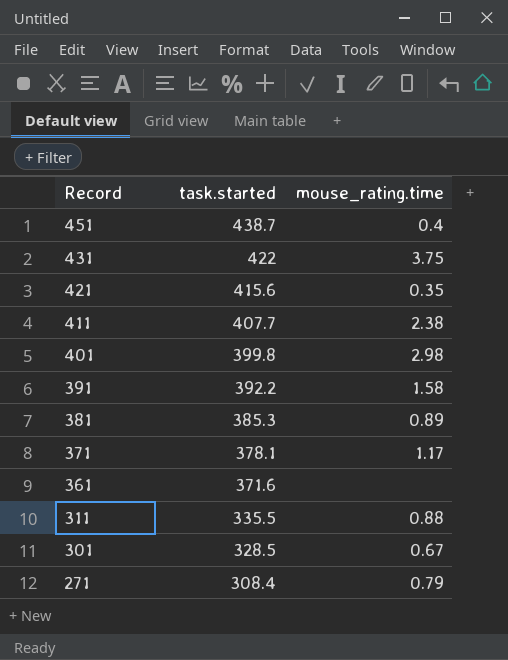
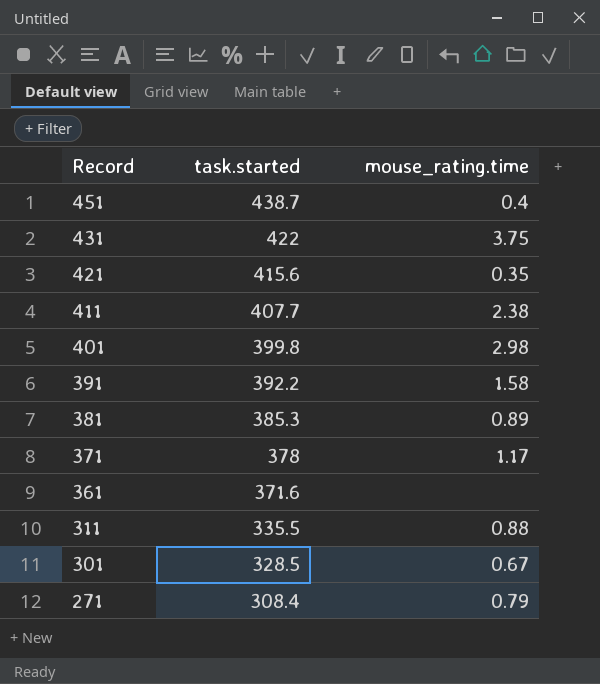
371 | task.started: 378.1 -> 378

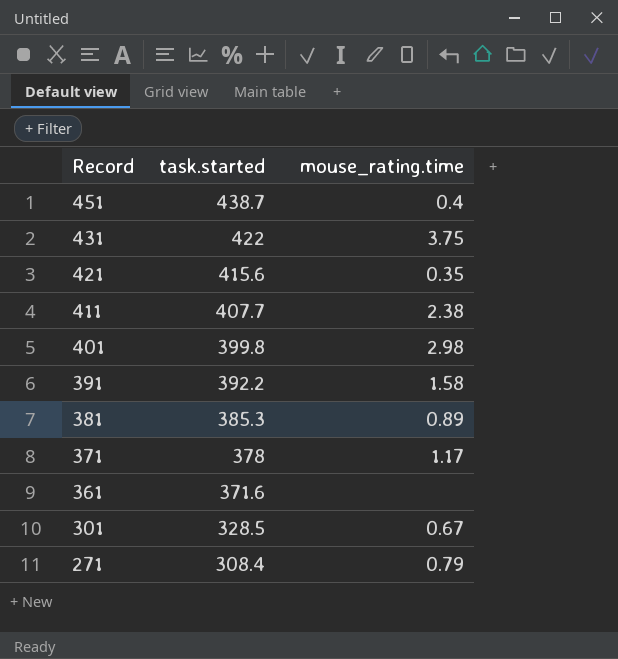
row 311: 335.5 | 0.88 -> none

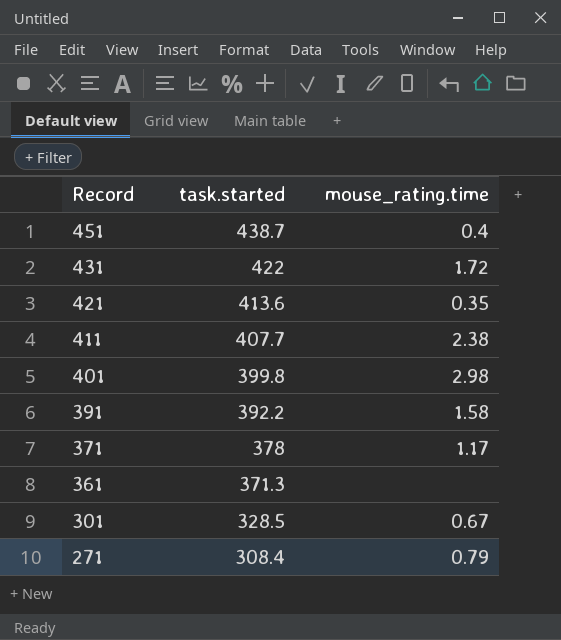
row 381: 385.3 | 0.89 -> none
431 | mouse_rating.time: 3.75 -> 1.72
421 | task.started: 415.6 -> 413.6
361 | task.started: 371.6 -> 371.3

